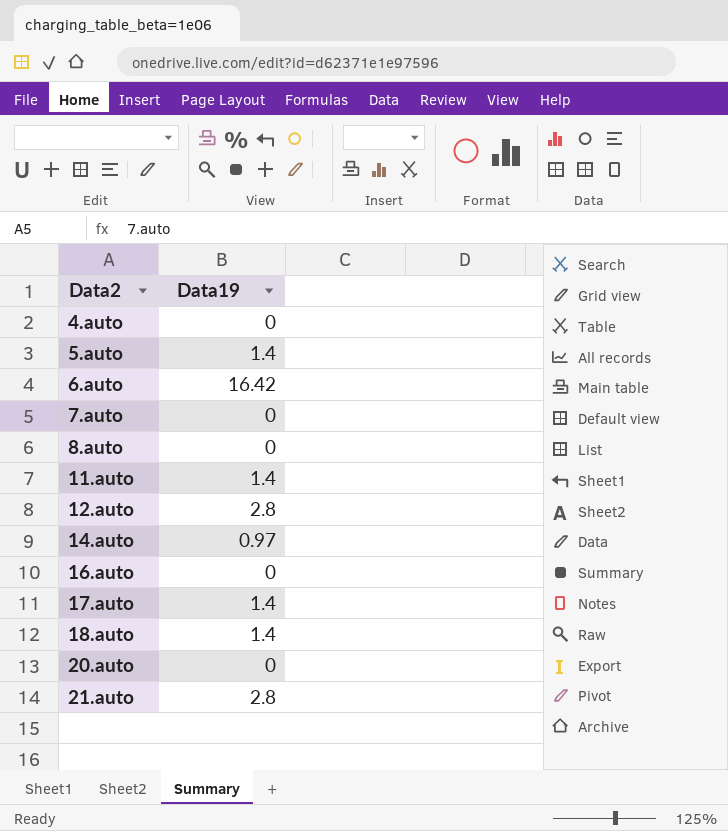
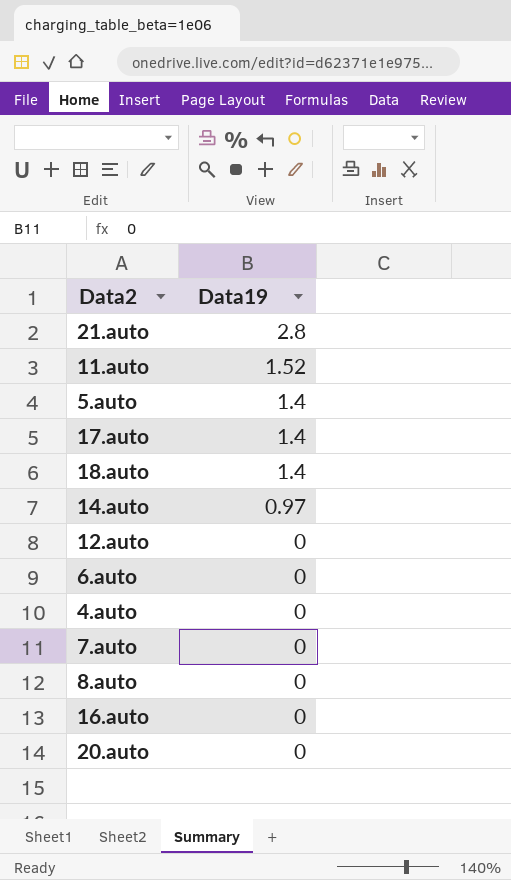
row order: Data2 ascending -> Data19 descending
11.auto | Data19: 1.4 -> 1.52
12.auto | Data19: 2.8 -> 0
6.auto | Data19: 16.42 -> 0

